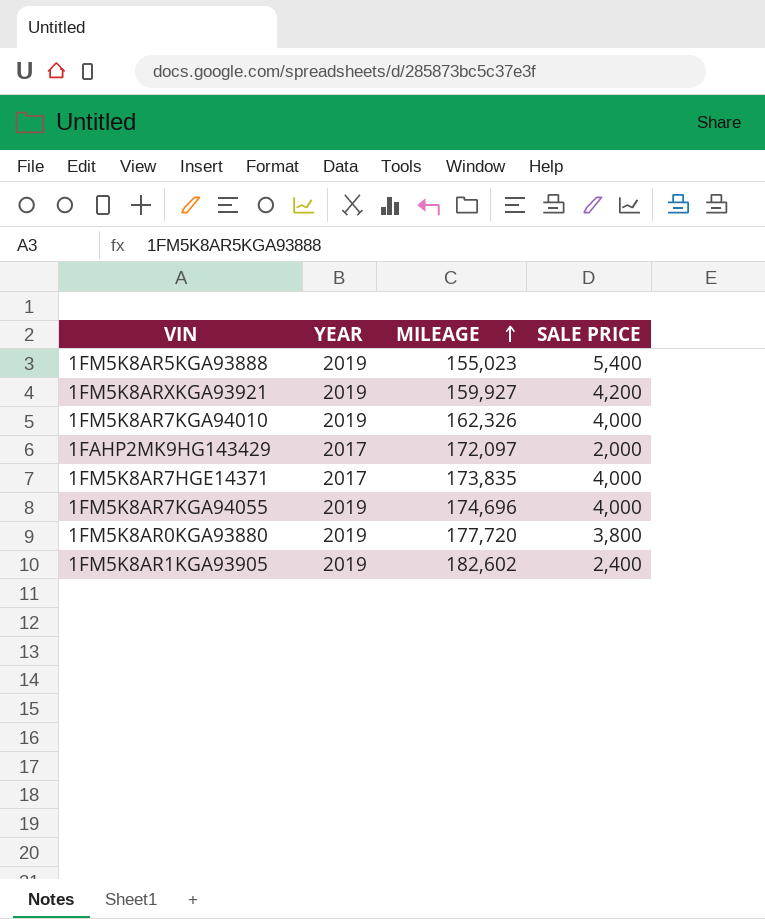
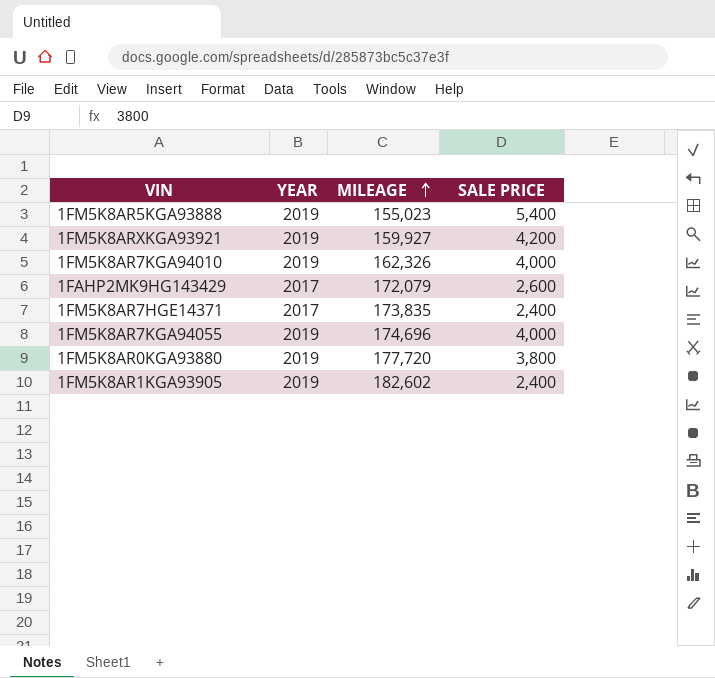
1FAHP2MK9HG143429 | MILEAGE: 172,097 -> 172,079
1FAHP2MK9HG143429 | SALE PRICE: 2,000 -> 2,600
1FM5K8AR7HGE14371 | SALE PRICE: 4,000 -> 2,400

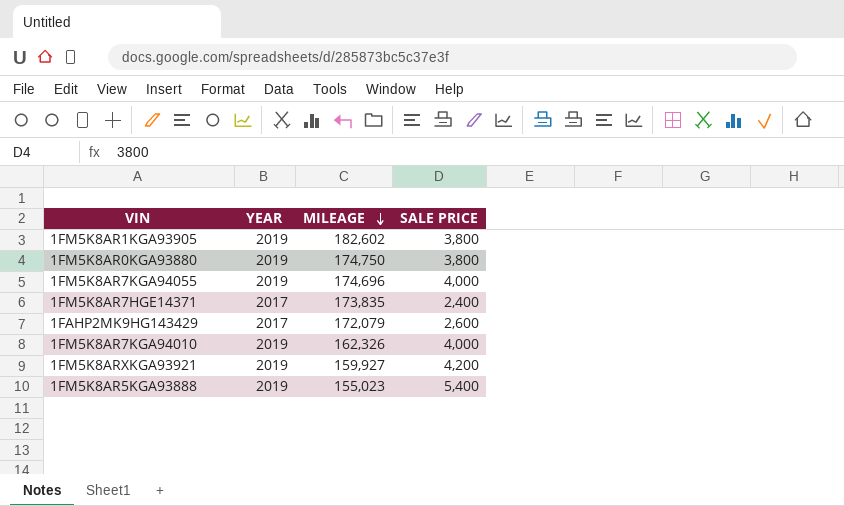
row order: MILEAGE ascending -> MILEAGE descending
1FM5K8AR1KGA93905 | SALE PRICE: 2,400 -> 3,800
1FM5K8AR0KGA93880 | MILEAGE: 177,720 -> 174,750

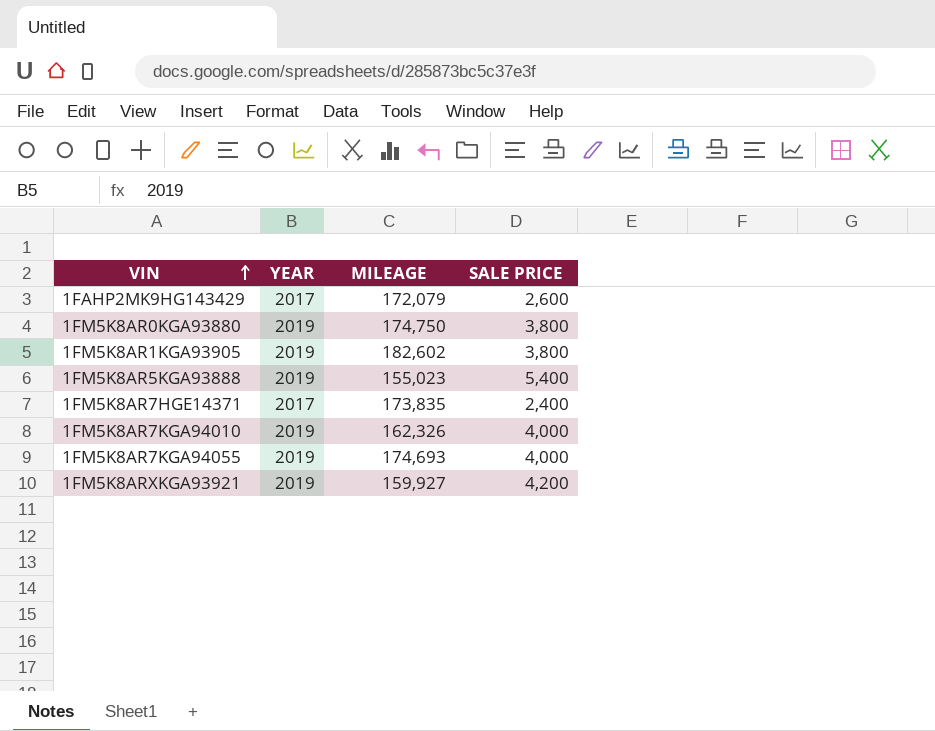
row order: MILEAGE descending -> VIN ascending
1FM5K8AR7KGA94055 | MILEAGE: 174,696 -> 174,693

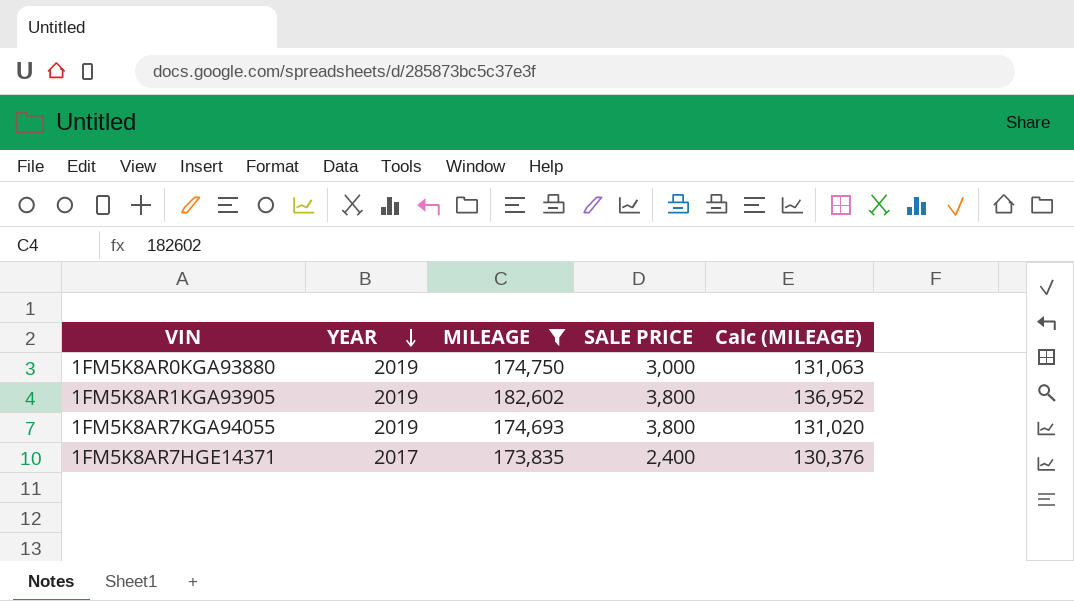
filter: none -> MILEAGE >= 173,835
row order: VIN ascending -> YEAR descending
column Calc (MILEAGE) | formula: none -> [MILEAGE] * 0.75
1FM5K8AR0KGA93880 | SALE PRICE: 3,800 -> 3,000
1FM5K8AR7KGA94055 | SALE PRICE: 4,000 -> 3,800

